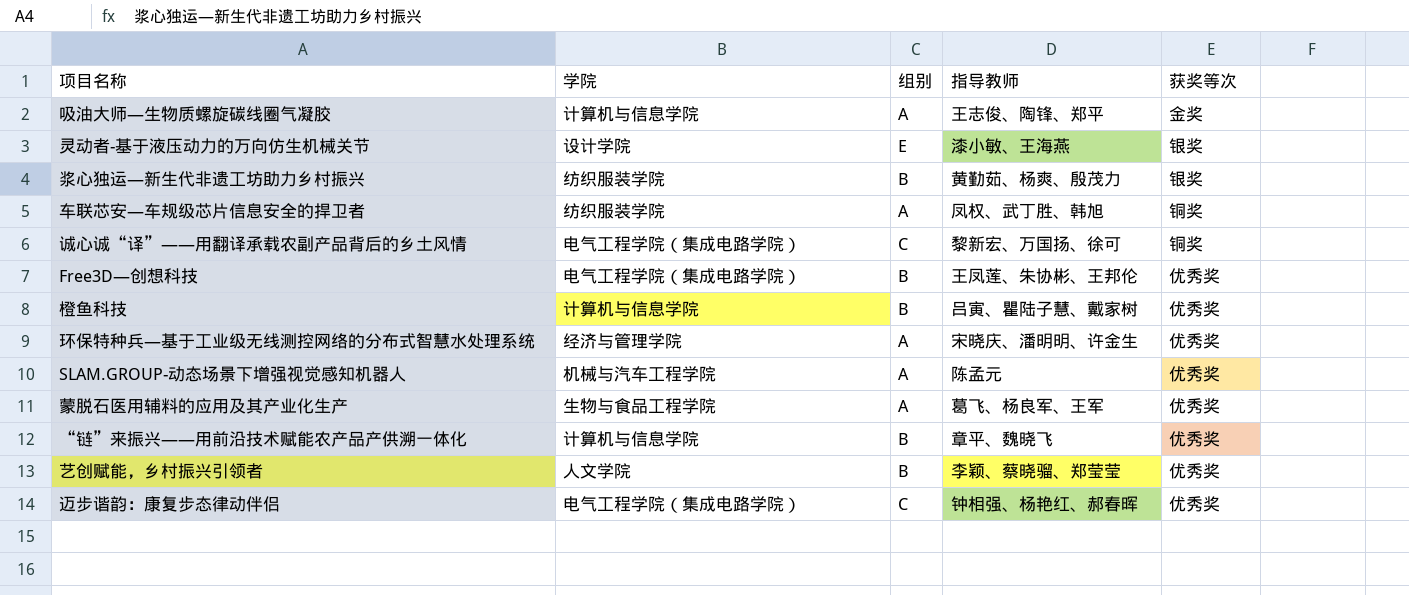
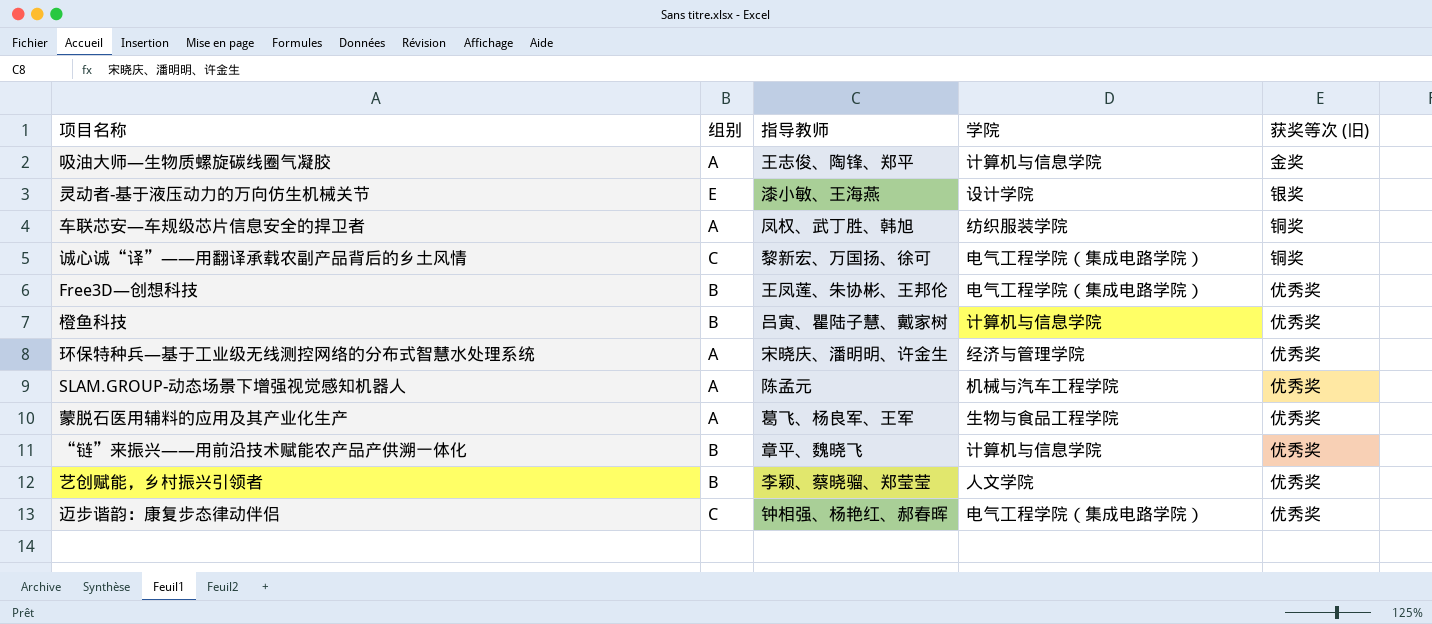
column 学院 | position: 2 -> 4
column name: 获奖等次 -> 获奖等次 (旧)
row 浆心独运—新生代非遗工坊助力乡村振兴: 纺织服装学院 | B | 黄勤茹、杨爽、殷茂力 | 银奖 -> none

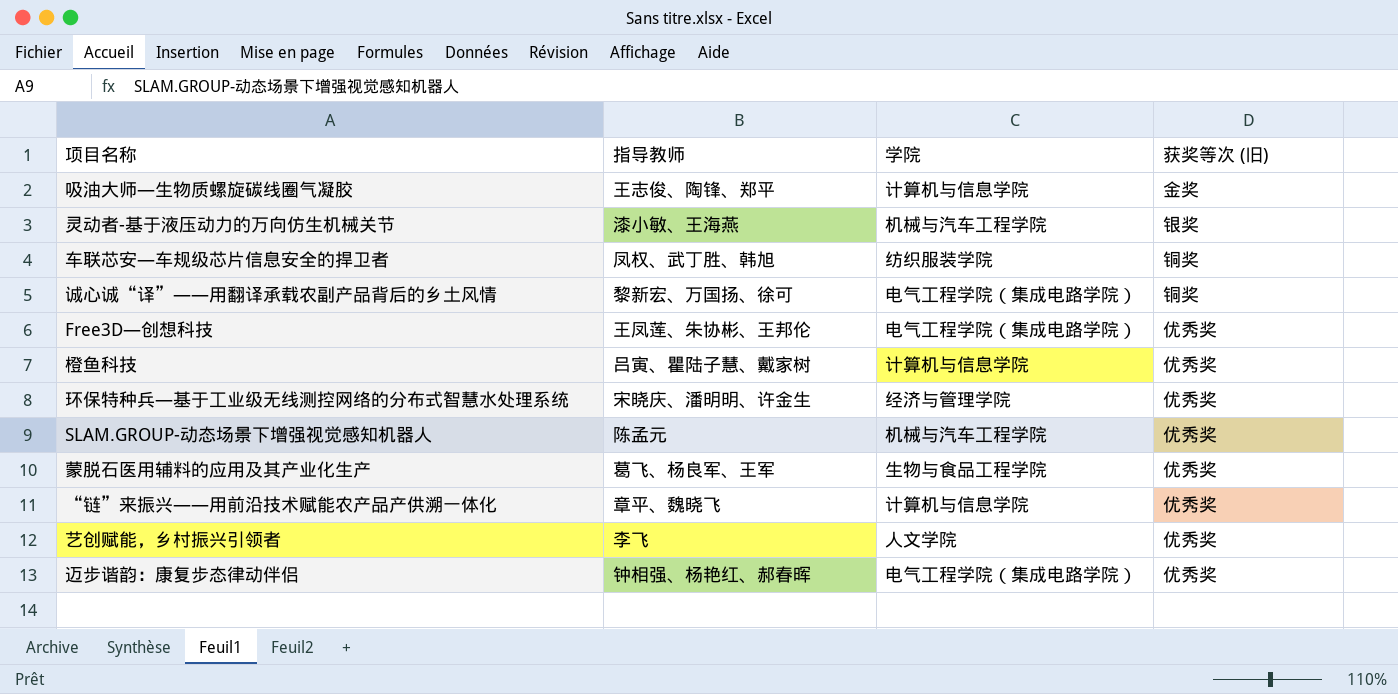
column 组别 | position: 2 -> none
灵动者-基于液压动力的万向仿生机械关节 | 学院: 设计学院 -> 机械与汽车工程学院
艺创赋能，乡村振兴引领者 | 指导教师: 李颖、蔡晓骝、郑莹莹 -> 李飞

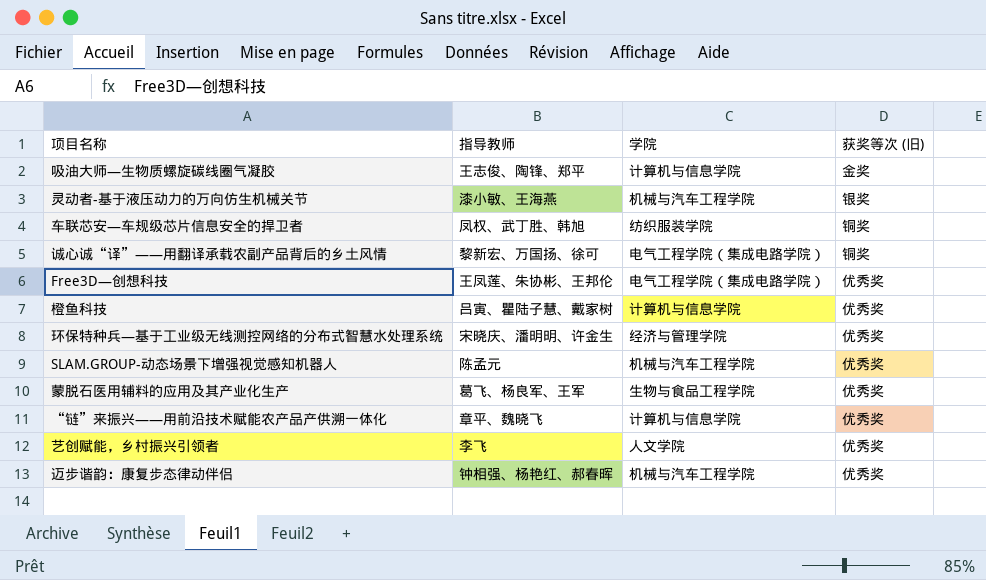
迈步谐韵：康复步态律动伴侣 | 学院: 电气工程学院（集成电路学院） -> 机械与汽车工程学院

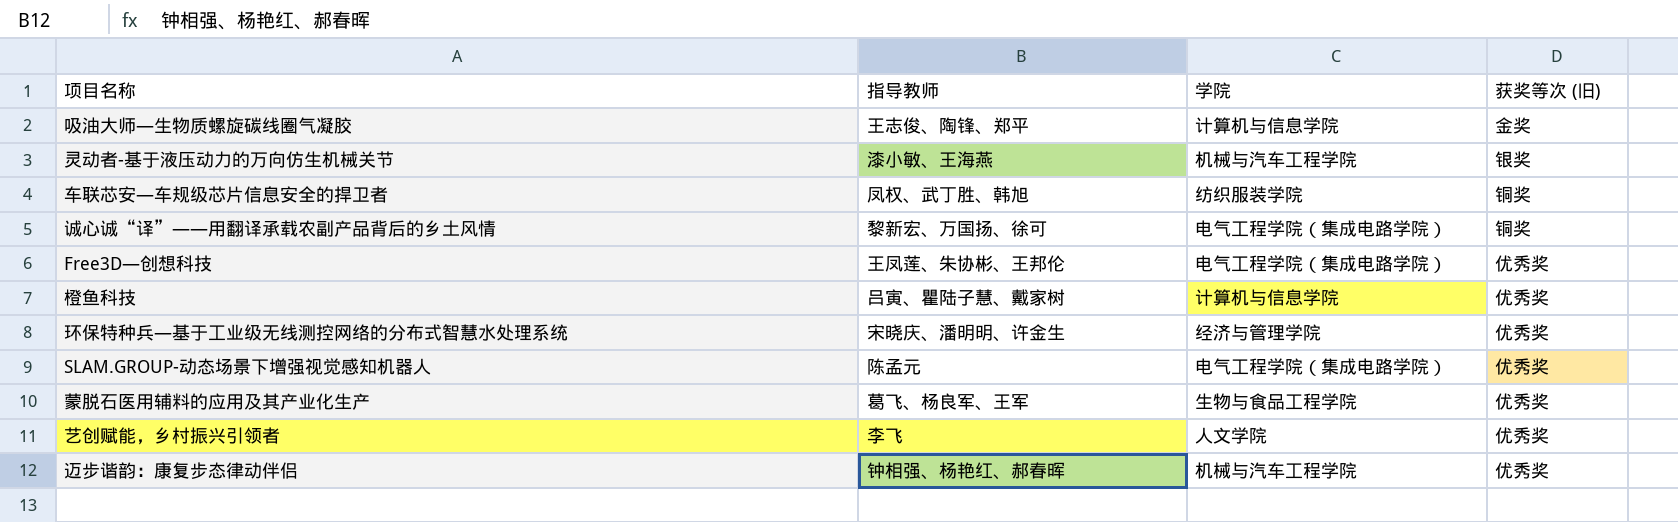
row “链”来振兴——用前沿技术赋能农产品产供溯一体化: 章平、魏晓飞 | 计算机与信息学院 | 优秀奖 -> none
SLAM.GROUP-动态场景下增强视觉感知机器人 | 学院: 机械与汽车工程学院 -> 电气工程学院（集成电路学院）

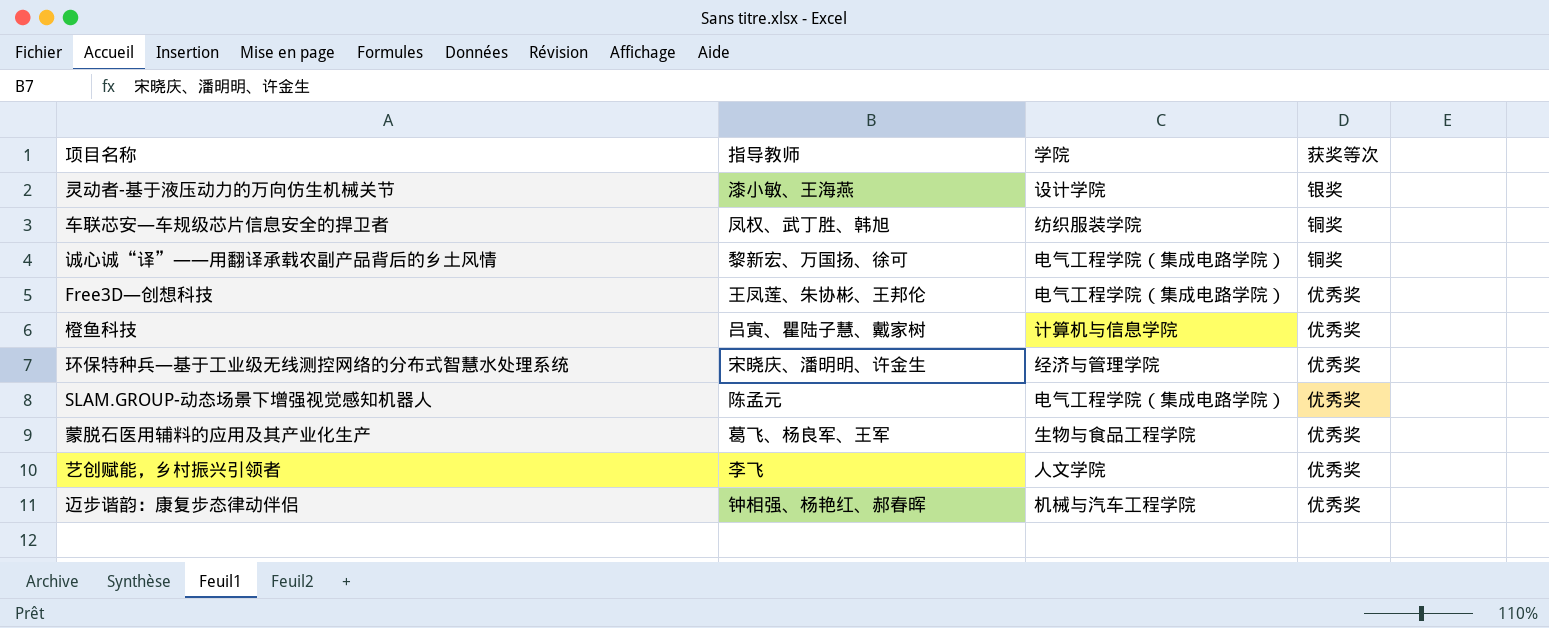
column name: 获奖等次 (旧) -> 获奖等次
row 吸油大师—生物质螺旋碳线圈气凝胶: 王志俊、陶锋、郑平 | 计算机与信息学院 | 金奖 -> none
灵动者-基于液压动力的万向仿生机械关节 | 学院: 机械与汽车工程学院 -> 设计学院

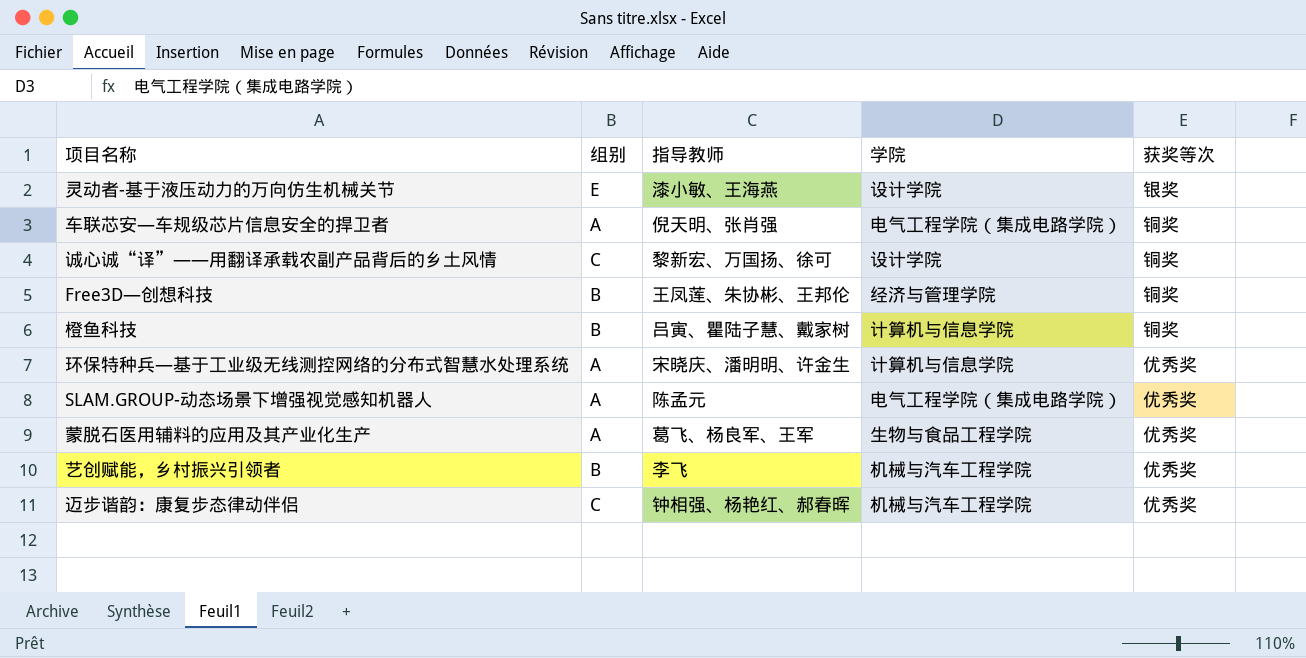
column 组别 | position: none -> 2
车联芯安—车规级芯片信息安全的捍卫者 | 指导教师: 凤权、武丁胜、韩旭 -> 倪天明、张肖强
车联芯安—车规级芯片信息安全的捍卫者 | 学院: 纺织服装学院 -> 电气工程学院（集成电路学院）
诚心诚“译”——用翻译承载农副产品背后的乡土风情 | 学院: 电气工程学院（集成电路学院） -> 设计学院
Free3D—创想科技 | 学院: 电气工程学院（集成电路学院） -> 经济与管理学院
Free3D—创想科技 | 获奖等次: 优秀奖 -> 铜奖
橙鱼科技 | 获奖等次: 优秀奖 -> 铜奖
环保特种兵—基于工业级无线测控网络的分布式智慧水处理系统 | 学院: 经济与管理学院 -> 计算机与信息学院
艺创赋能，乡村振兴引领者 | 学院: 人文学院 -> 机械与汽车工程学院

